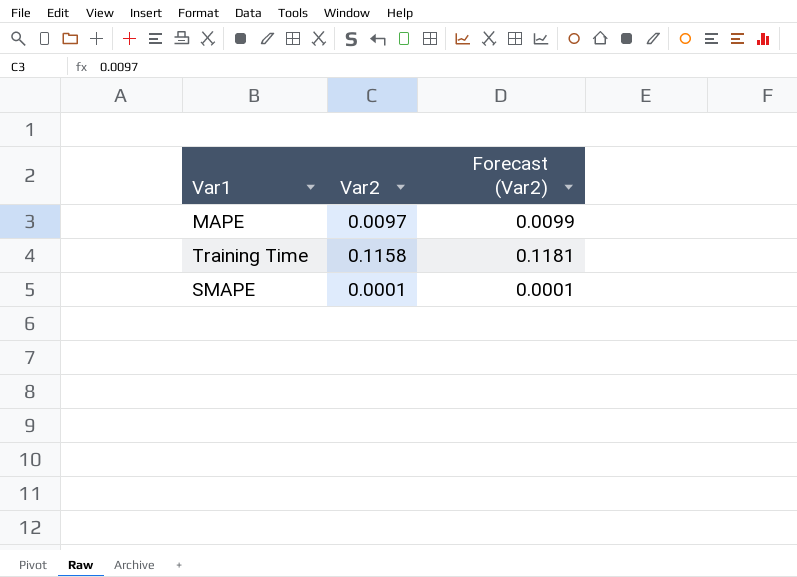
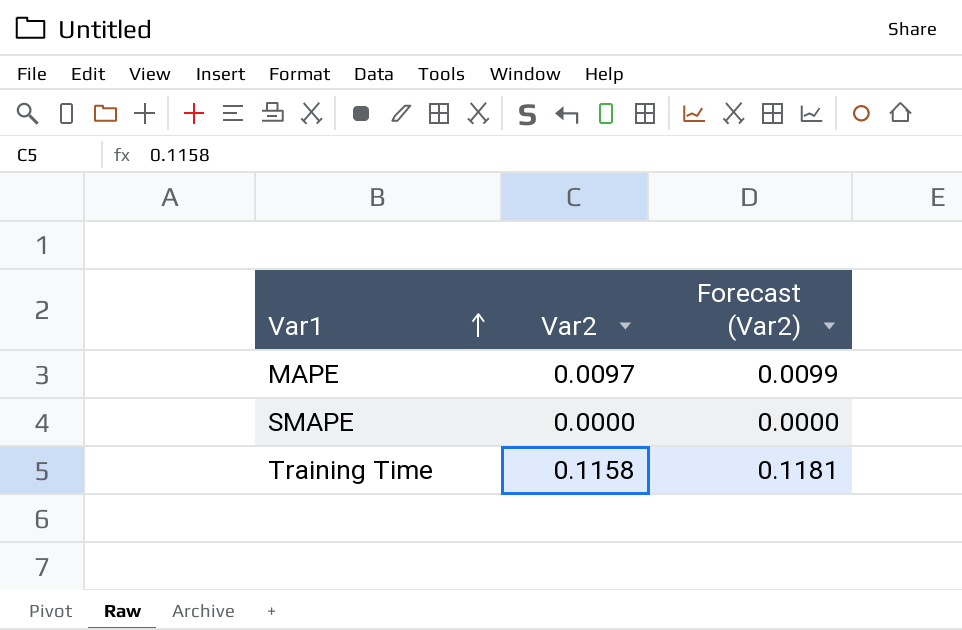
row order: none -> Var1 ascending
SMAPE | Var2: 0.0001 -> 0.0000
SMAPE | Forecast (Var2): 0.0001 -> 0.0000

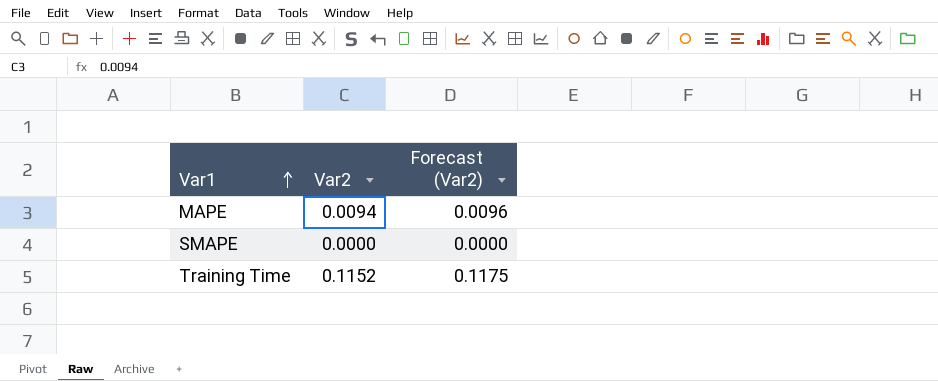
MAPE | Var2: 0.0097 -> 0.0094
MAPE | Forecast (Var2): 0.0099 -> 0.0096
Training Time | Var2: 0.1158 -> 0.1152
Training Time | Forecast (Var2): 0.1181 -> 0.1175

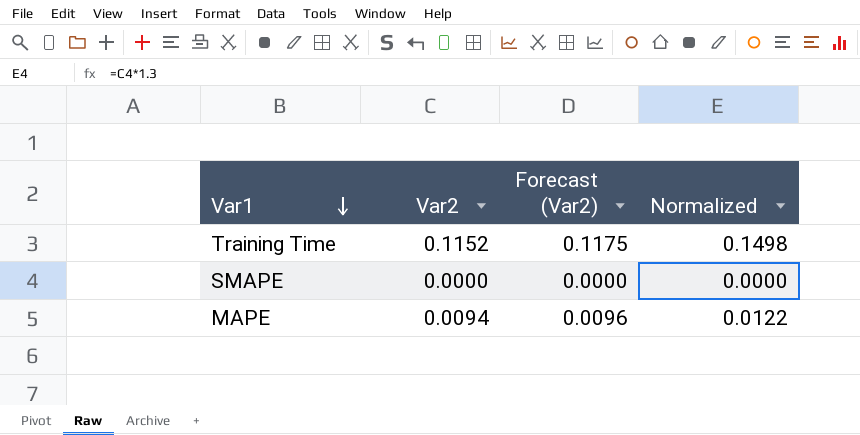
row order: Var1 ascending -> Var1 descending
column Normalized | formula: none -> [Var2] * 1.3

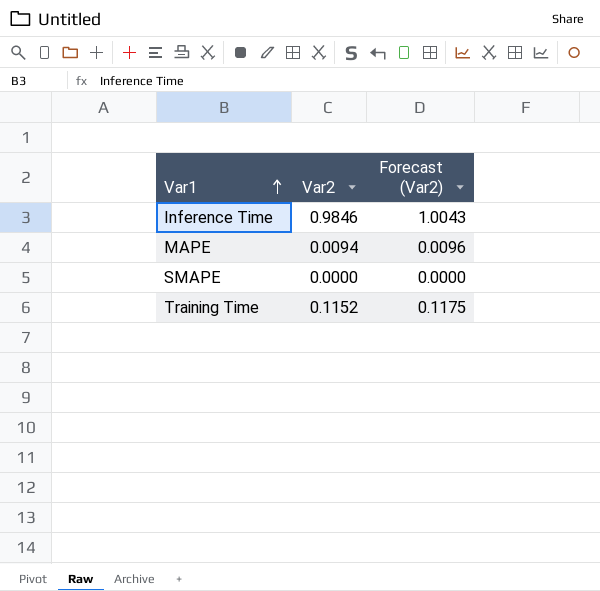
row order: Var1 descending -> Var1 ascending
column Normalized | formula: [Var2] * 1.3 -> none
row Inference Time: none -> 0.9846 | 1.0043

